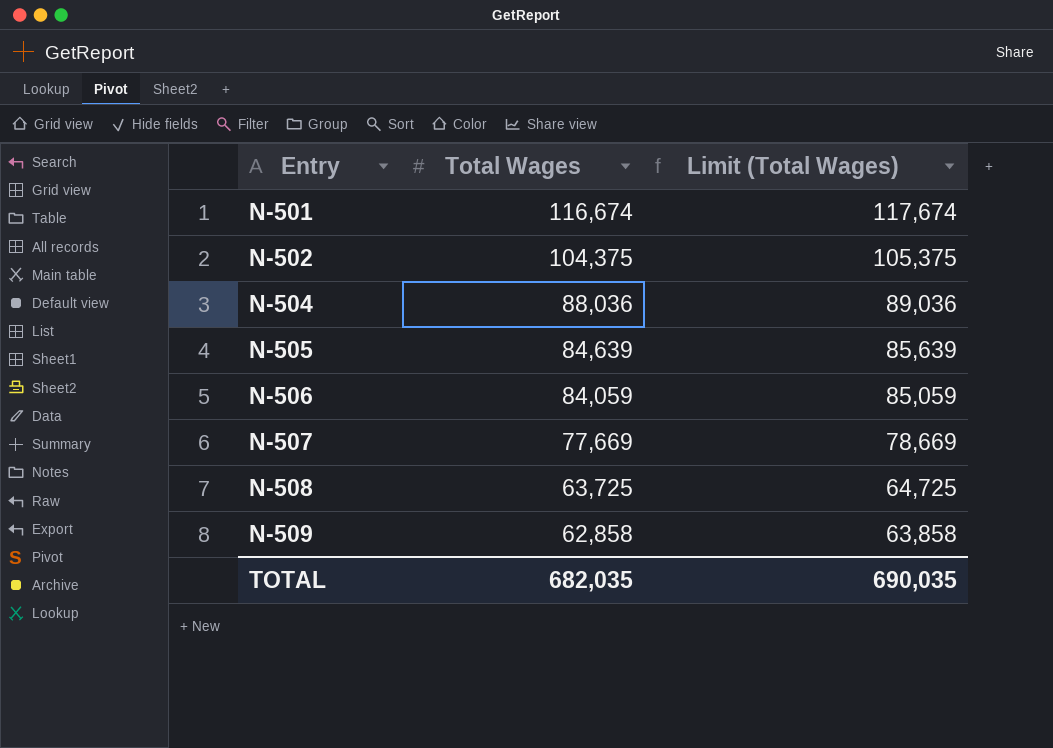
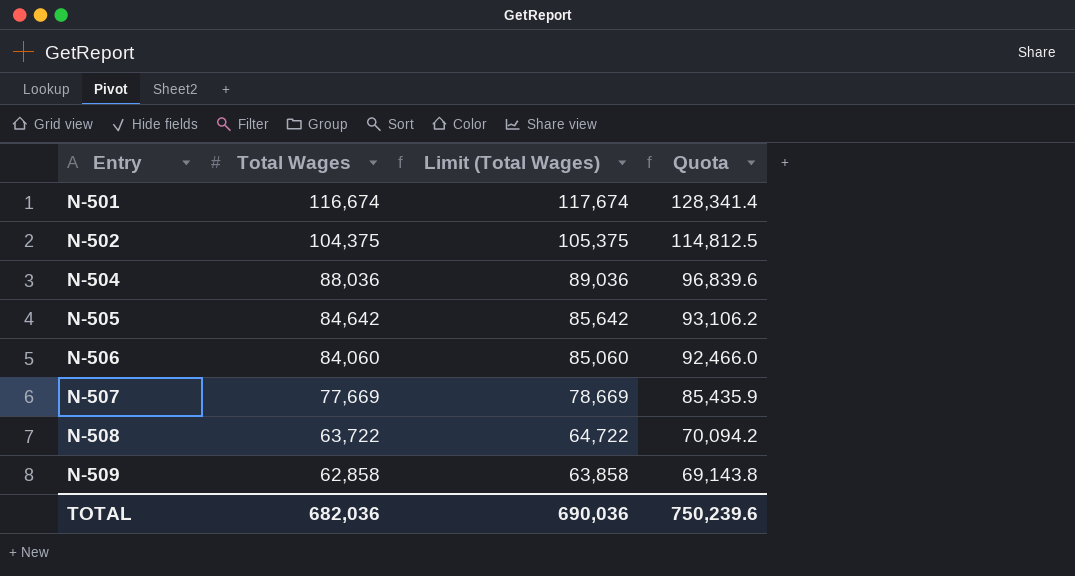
column Quota | formula: none -> [Total Wages] * 1.1
N-505 | Total Wages: 84,639 -> 84,642
N-505 | Limit (Total Wages): 85,639 -> 85,642
N-506 | Total Wages: 84,059 -> 84,060
N-506 | Limit (Total Wages): 85,059 -> 85,060
N-508 | Total Wages: 63,725 -> 63,722
N-508 | Limit (Total Wages): 64,725 -> 64,722
TOTAL | Total Wages: 682,035 -> 682,036
TOTAL | Limit (Total Wages): 690,035 -> 690,036

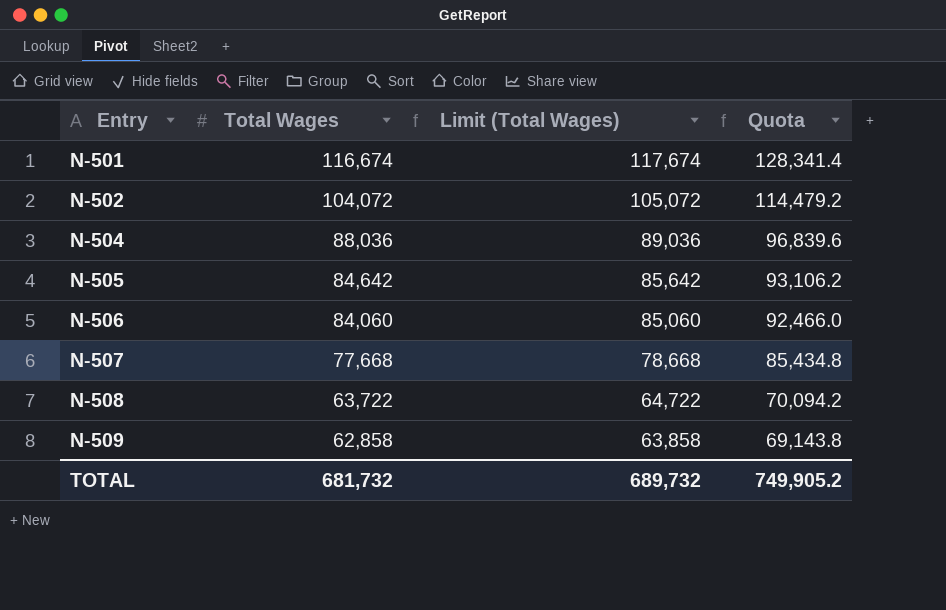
N-502 | Total Wages: 104,375 -> 104,072
N-502 | Limit (Total Wages): 105,375 -> 105,072
N-502 | Quota: 114,812.5 -> 114,479.2
N-507 | Total Wages: 77,669 -> 77,668
N-507 | Limit (Total Wages): 78,669 -> 78,668
N-507 | Quota: 85,435.9 -> 85,434.8
TOTAL | Total Wages: 682,036 -> 681,732
TOTAL | Limit (Total Wages): 690,036 -> 689,732
TOTAL | Quota: 750,239.6 -> 749,905.2

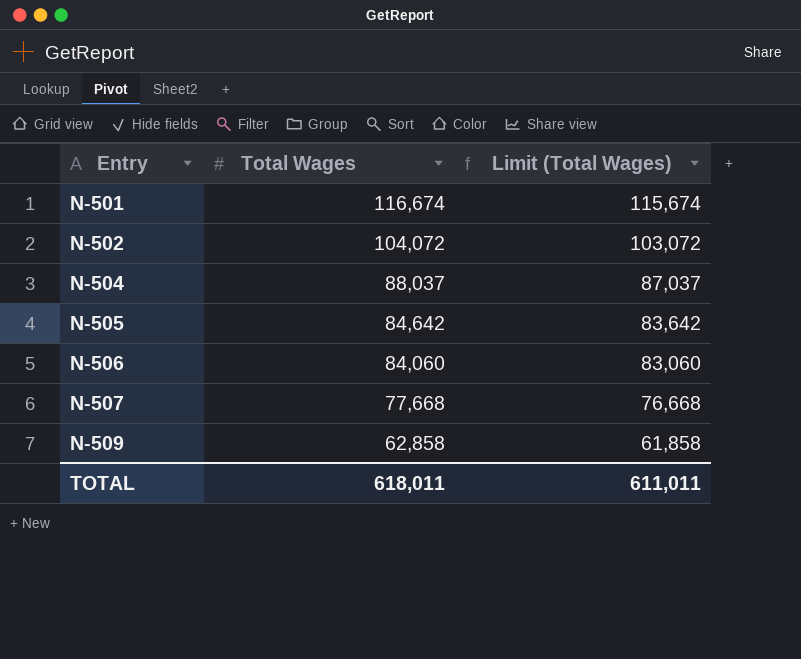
column Quota | formula: [Total Wages] * 1.1 -> none
column Limit (Total Wages) | formula: [Total Wages] + 1000 -> [Total Wages] - 1000
row N-508: 63,722 | 64,722 | 70,094.2 -> none
N-504 | Total Wages: 88,036 -> 88,037
TOTAL | Total Wages: 681,732 -> 618,011
TOTAL | Limit (Total Wages): 689,732 -> 611,011

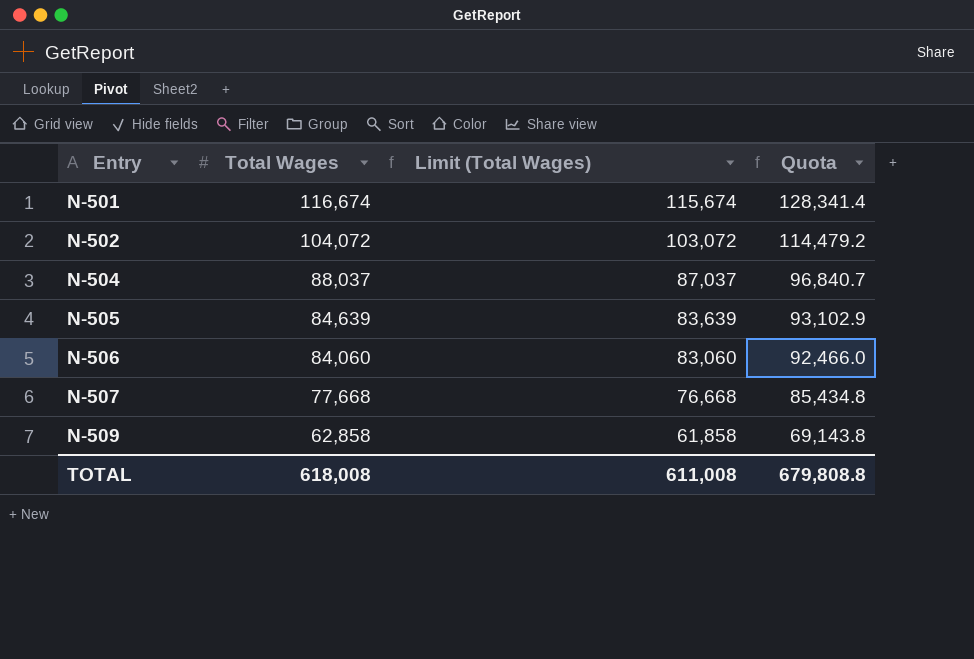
column Quota | formula: none -> [Total Wages] * 1.1
N-505 | Total Wages: 84,642 -> 84,639
N-505 | Limit (Total Wages): 83,642 -> 83,639
TOTAL | Total Wages: 618,011 -> 618,008
TOTAL | Limit (Total Wages): 611,011 -> 611,008

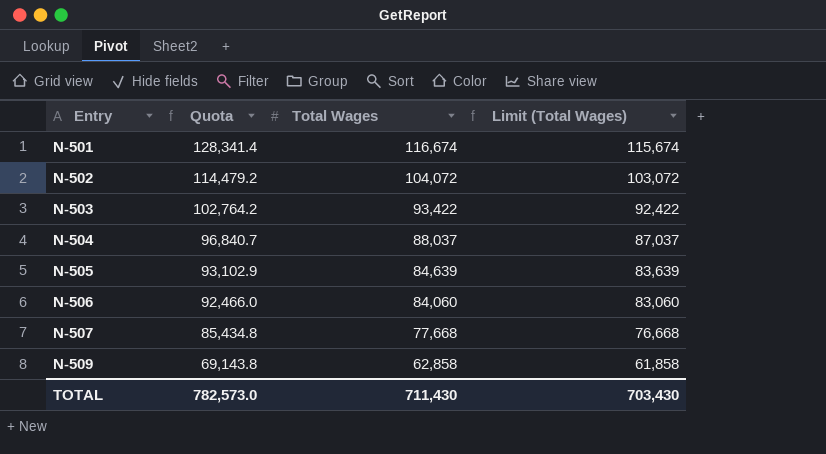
column Quota | position: 4 -> 2
row N-503: none -> 102,764.2 | 93,422 | 92,422
TOTAL | Quota: 679,808.8 -> 782,573.0
TOTAL | Total Wages: 618,008 -> 711,430
TOTAL | Limit (Total Wages): 611,008 -> 703,430

